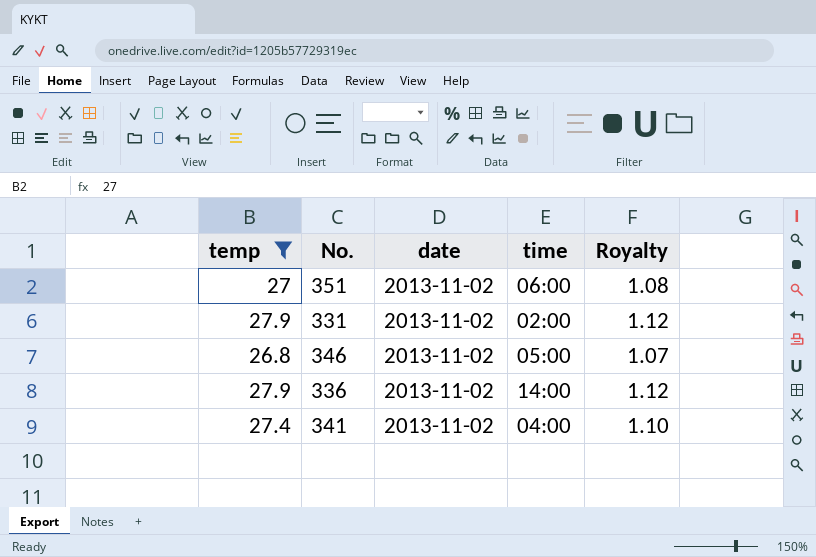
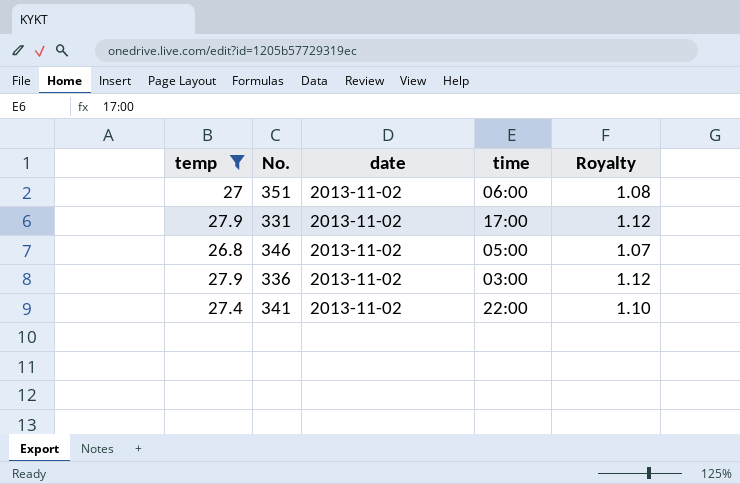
331 | time: 02:00 -> 17:00
336 | time: 14:00 -> 03:00
341 | time: 04:00 -> 22:00

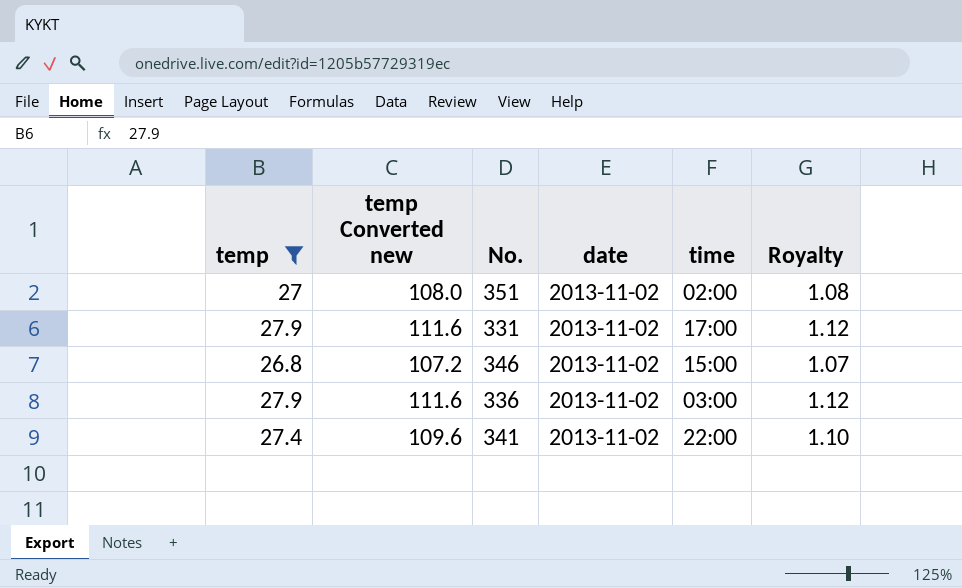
column temp Converted new | formula: none -> [temp] * 4
351 | time: 06:00 -> 02:00
346 | time: 05:00 -> 15:00

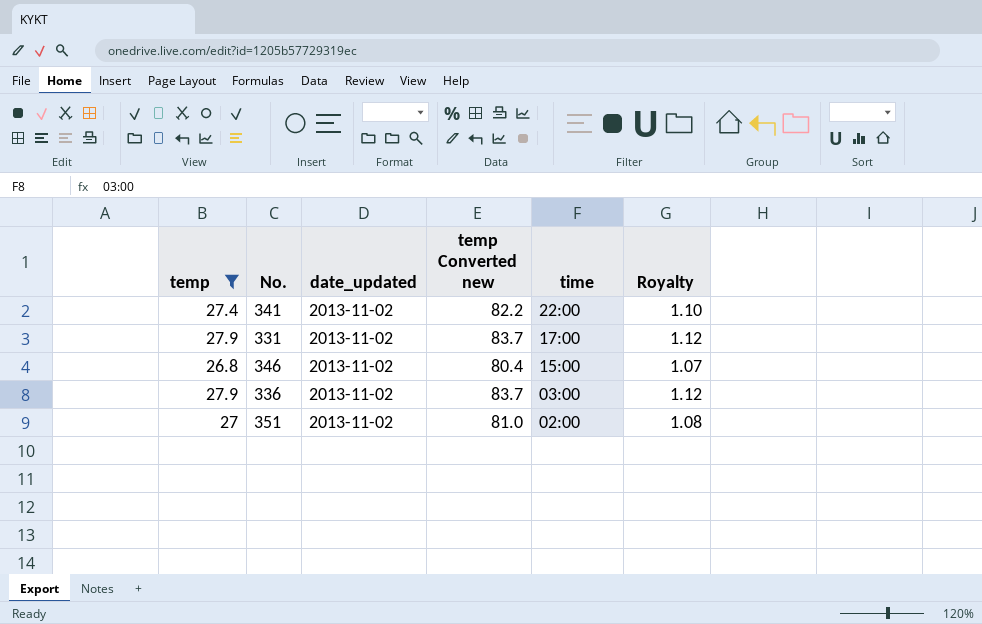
row order: none -> time descending
column name: date -> date_updated
column temp Converted new | formula: [temp] * 4 -> [temp] * 3
column temp Converted new | position: 2 -> 4

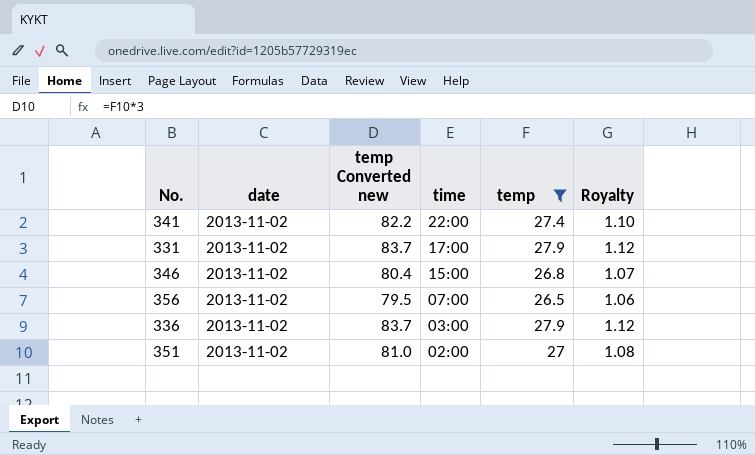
column name: date_updated -> date
column temp | position: 1 -> 5
row 356: none -> 2013-11-02 | 79.5 | 07:00 | 26.5 | 1.06

